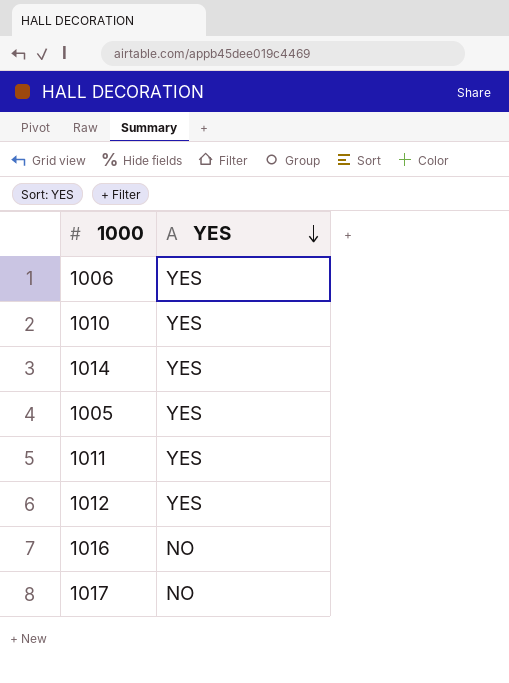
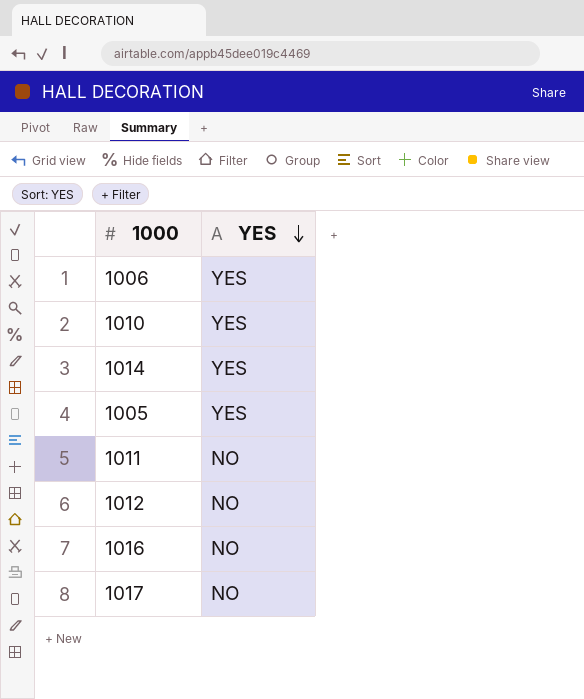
1011 | YES: YES -> NO
1012 | YES: YES -> NO

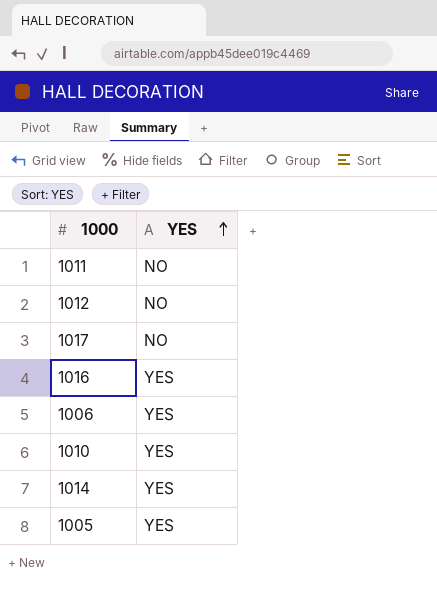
row order: YES descending -> YES ascending
1016 | YES: NO -> YES

